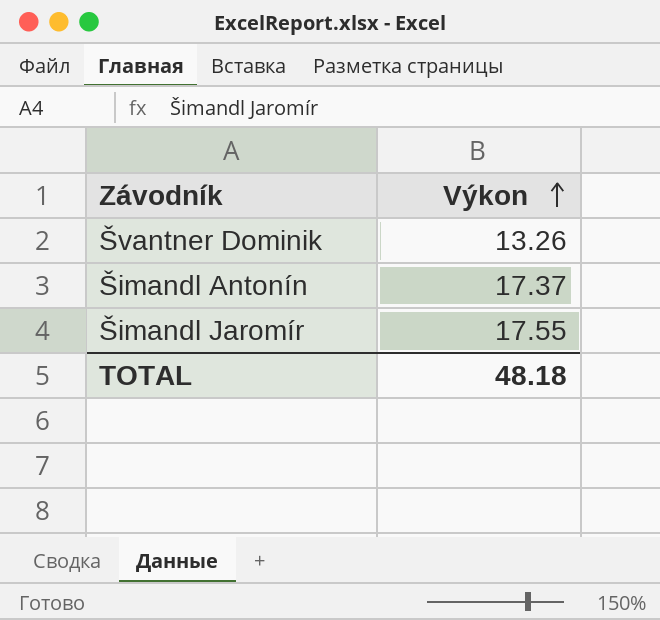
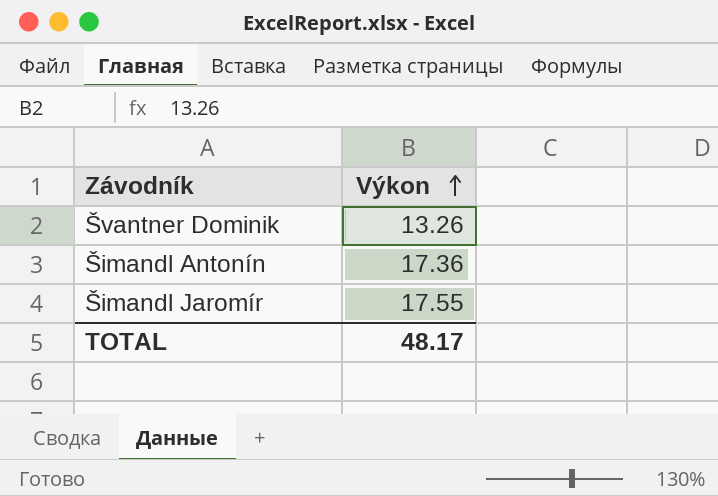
Šimandl Antonín | Výkon: 17.37 -> 17.36
TOTAL | Výkon: 48.18 -> 48.17

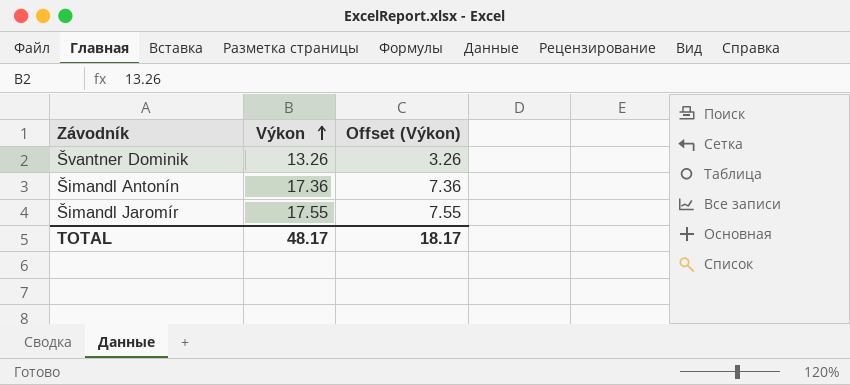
column Offset (Výkon) | formula: none -> [Výkon] - 10

